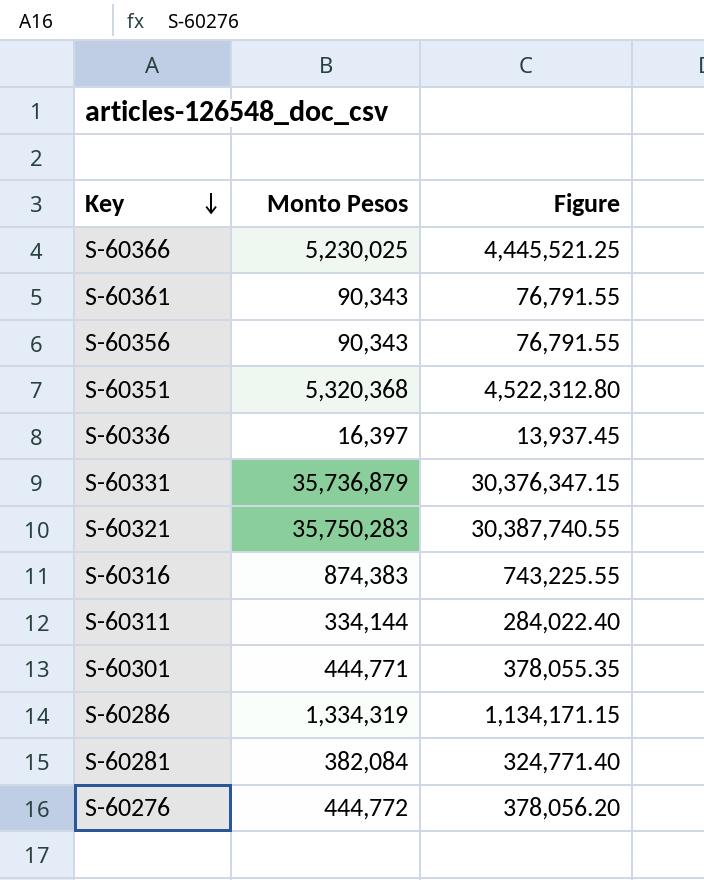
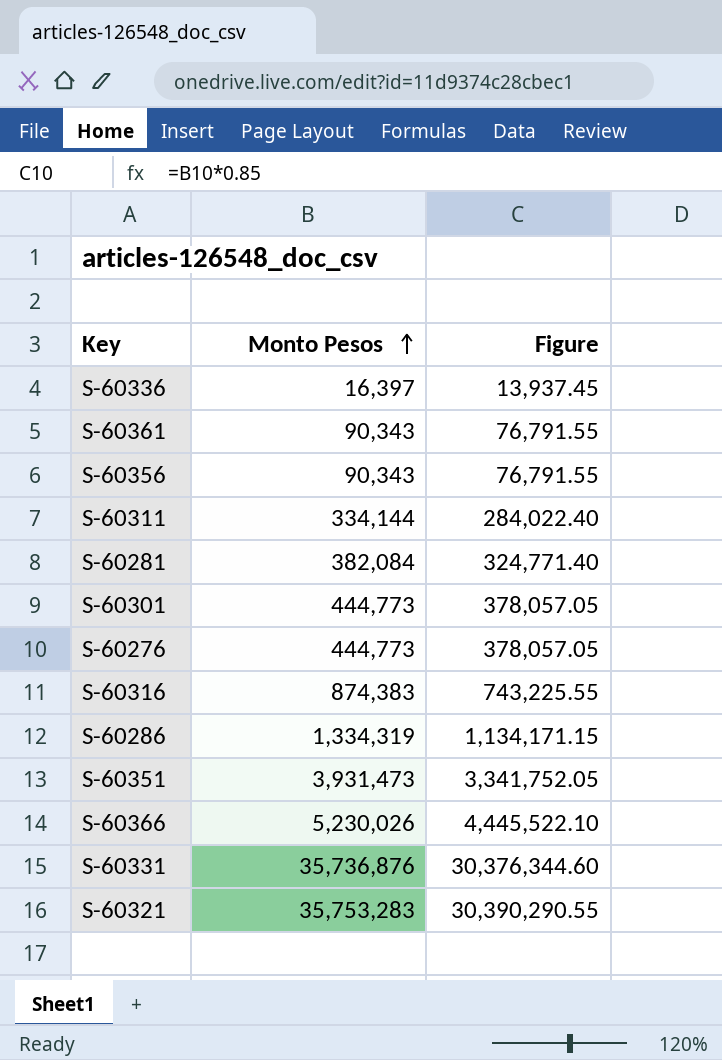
row order: Key descending -> Monto Pesos ascending
S-60301 | Monto Pesos: 444,771 -> 444,773
S-60301 | Figure: 378,055.35 -> 378,057.05
S-60276 | Monto Pesos: 444,772 -> 444,773
S-60276 | Figure: 378,056.20 -> 378,057.05
S-60351 | Monto Pesos: 5,320,368 -> 3,931,473
S-60351 | Figure: 4,522,312.80 -> 3,341,752.05
S-60366 | Monto Pesos: 5,230,025 -> 5,230,026
S-60366 | Figure: 4,445,521.25 -> 4,445,522.10
S-60331 | Monto Pesos: 35,736,879 -> 35,736,876
S-60331 | Figure: 30,376,347.15 -> 30,376,344.60
S-60321 | Monto Pesos: 35,750,283 -> 35,753,283
S-60321 | Figure: 30,387,740.55 -> 30,390,290.55

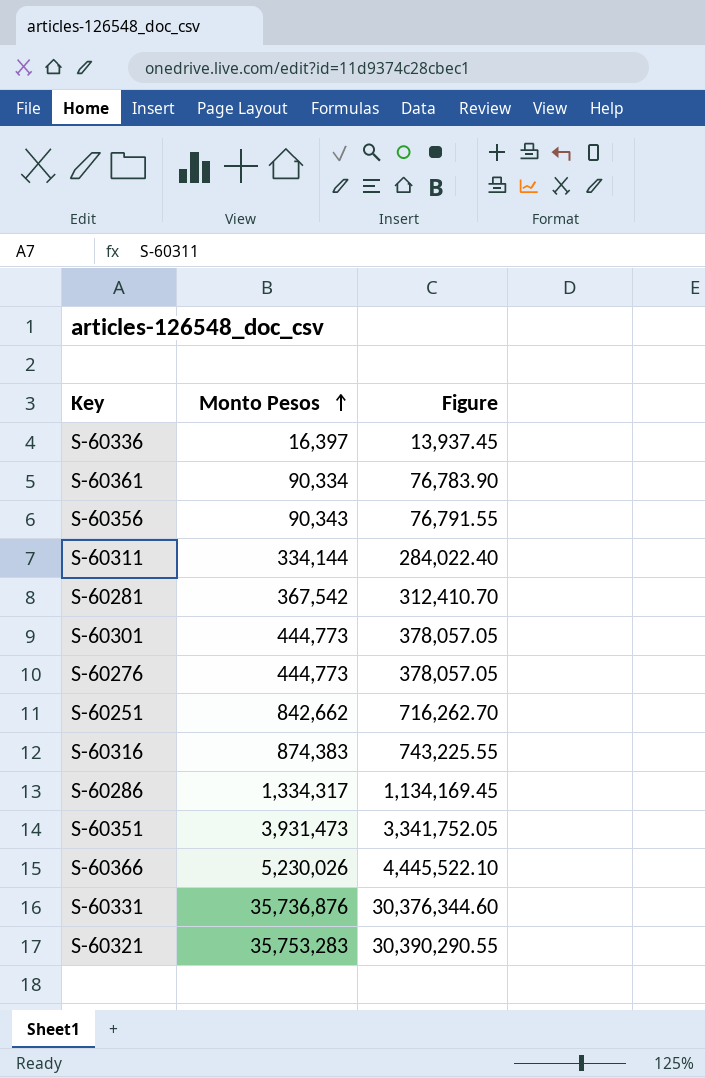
S-60361 | Monto Pesos: 90,343 -> 90,334
S-60361 | Figure: 76,791.55 -> 76,783.90
S-60281 | Monto Pesos: 382,084 -> 367,542
S-60281 | Figure: 324,771.40 -> 312,410.70
row S-60251: none -> 842,662 | 716,262.70
S-60286 | Monto Pesos: 1,334,319 -> 1,334,317
S-60286 | Figure: 1,134,171.15 -> 1,134,169.45

